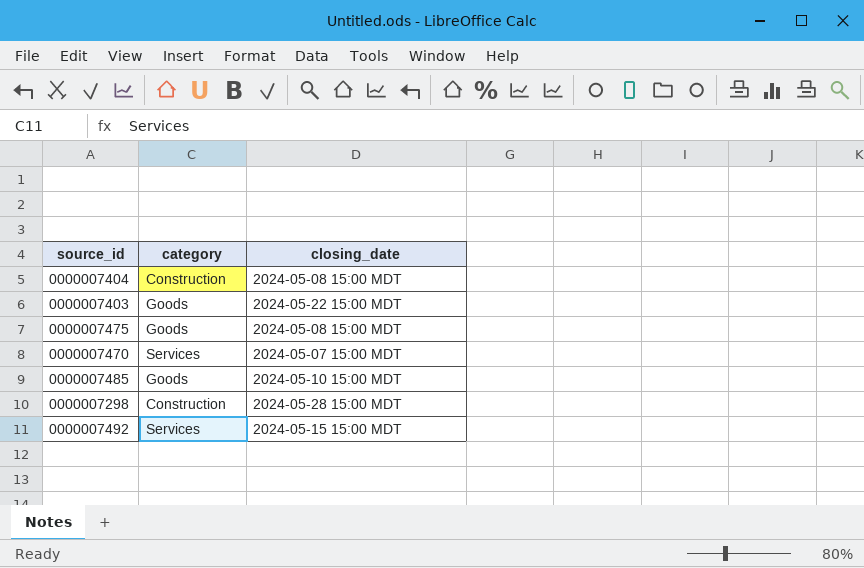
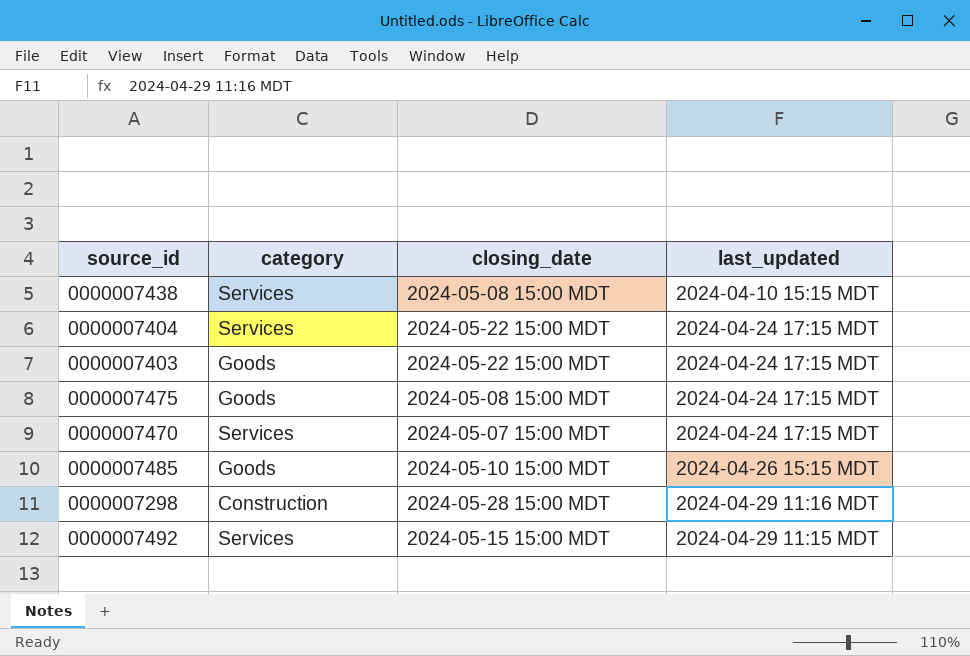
column last_updated | position: none -> 4
row 0000007438: none -> Services | 2024-05-08 15:00 MDT | 2024-04-10 15:15 MDT
0000007404 | category: Construction -> Services
0000007404 | closing_date: 2024-05-08 15:00 MDT -> 2024-05-22 15:00 MDT

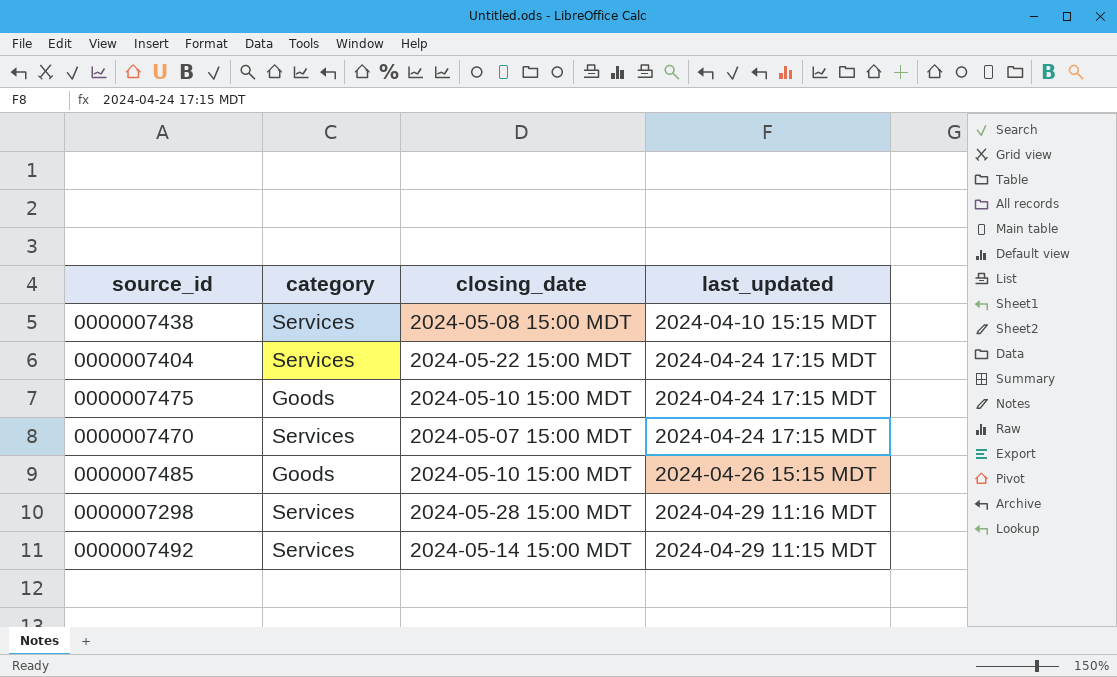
row 0000007403: Goods | 2024-05-22 15:00 MDT | 2024-04-24 17:15 MDT -> none
0000007475 | closing_date: 2024-05-08 15:00 MDT -> 2024-05-10 15:00 MDT
0000007298 | category: Construction -> Services
0000007492 | closing_date: 2024-05-15 15:00 MDT -> 2024-05-14 15:00 MDT

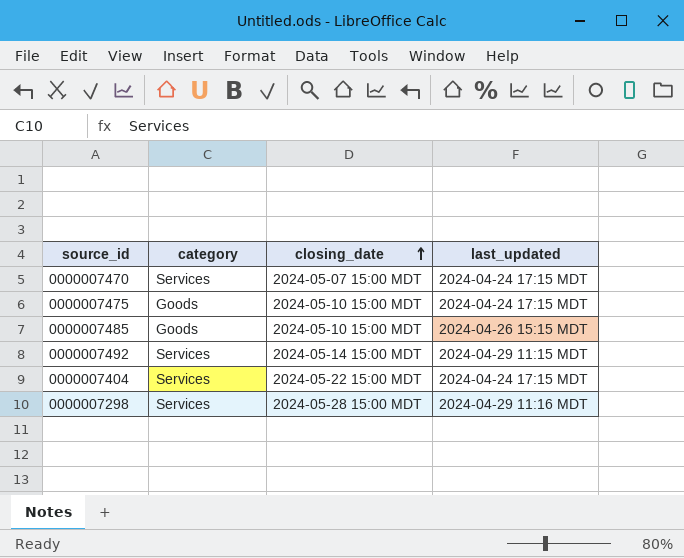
row order: none -> closing_date ascending
row 0000007438: Services | 2024-05-08 15:00 MDT | 2024-04-10 15:15 MDT -> none

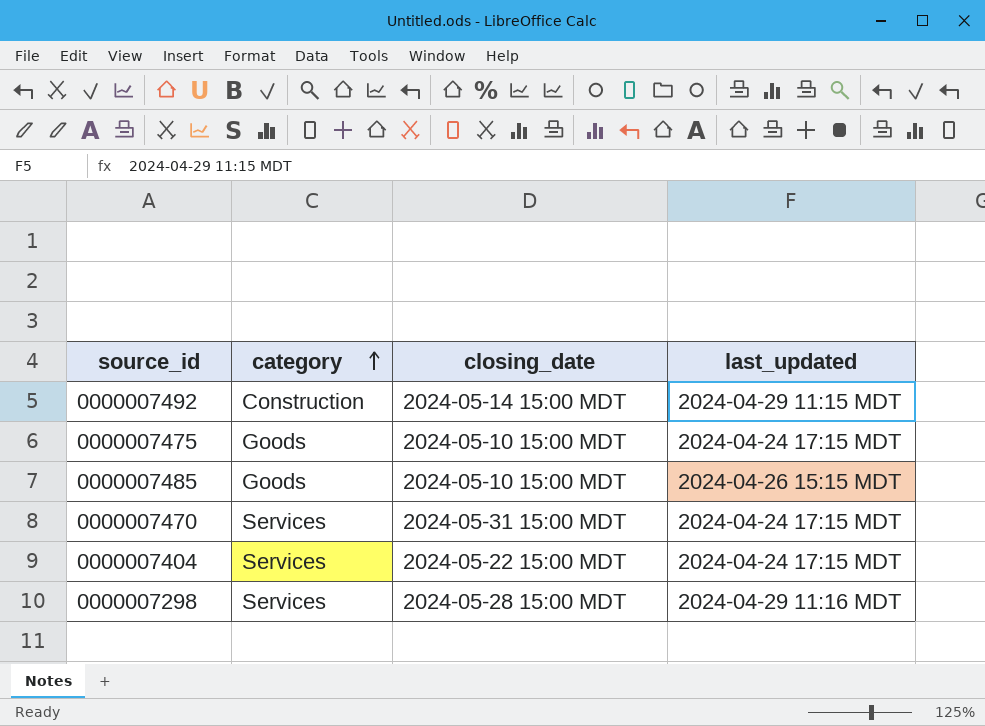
row order: closing_date ascending -> category ascending
0000007492 | category: Services -> Construction
0000007470 | closing_date: 2024-05-07 15:00 MDT -> 2024-05-31 15:00 MDT

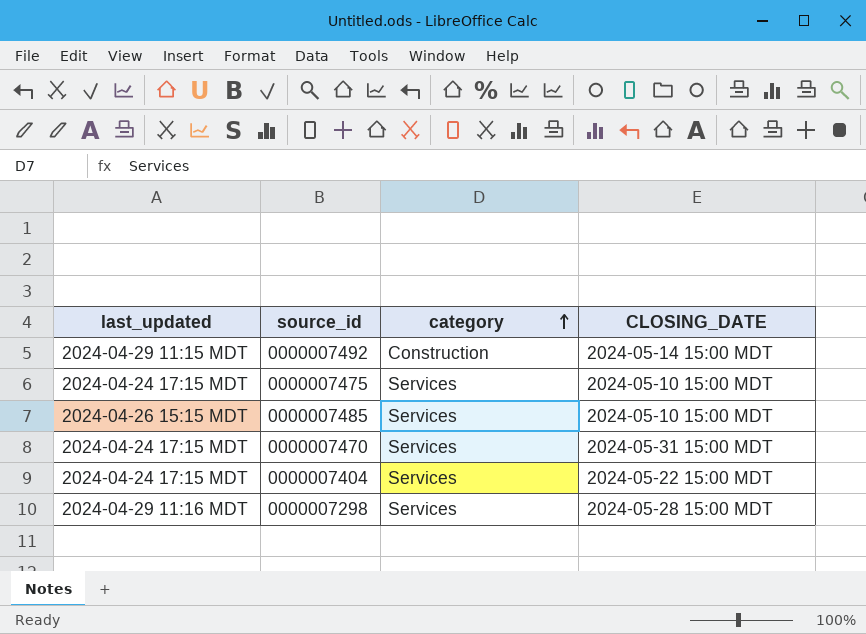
column last_updated | position: 4 -> 1
column name: closing_date -> CLOSING_DATE
0000007475 | category: Goods -> Services
0000007485 | category: Goods -> Services

